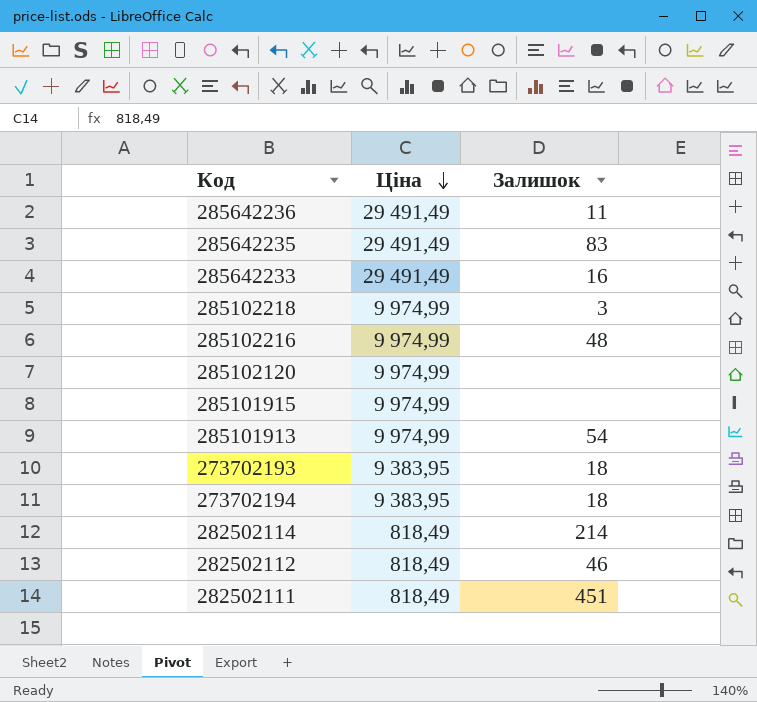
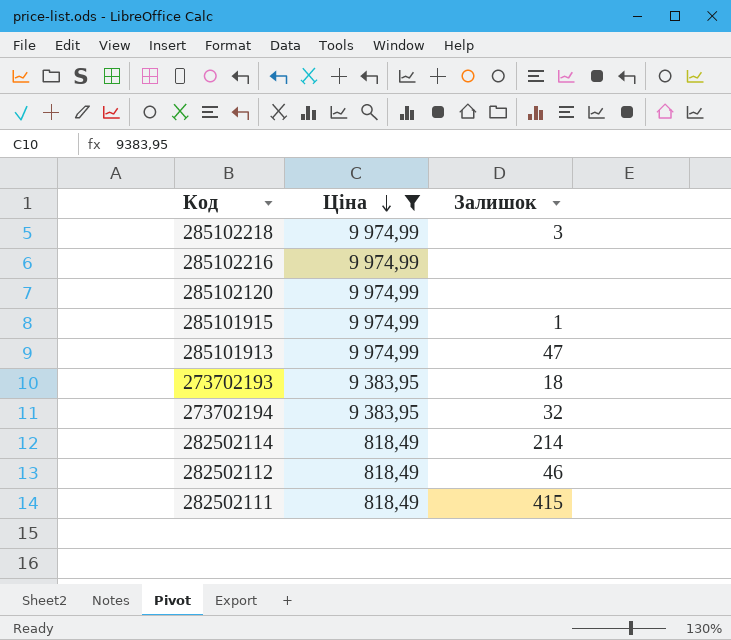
filter: none -> Ціна != 29 491,49
285102216 | Залишок: 48 -> none
285101915 | Залишок: none -> 1
285101913 | Залишок: 54 -> 47
273702194 | Залишок: 18 -> 32
282502111 | Залишок: 451 -> 415

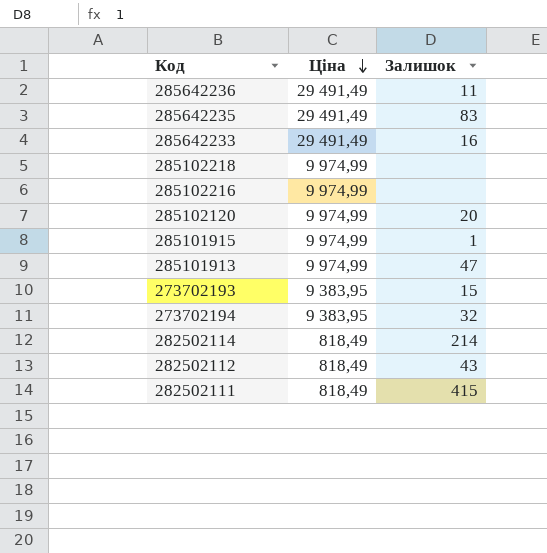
filter: Ціна != 29 491,49 -> none
285102218 | Залишок: 3 -> none
285102120 | Залишок: none -> 20
273702193 | Залишок: 18 -> 15
282502112 | Залишок: 46 -> 43

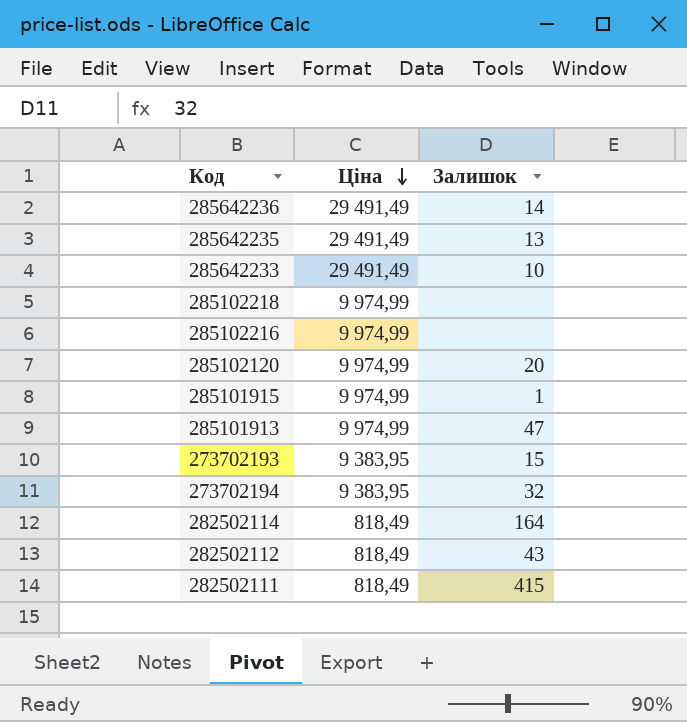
285642236 | Залишок: 11 -> 14
285642235 | Залишок: 83 -> 13
285642233 | Залишок: 16 -> 10
282502114 | Залишок: 214 -> 164

